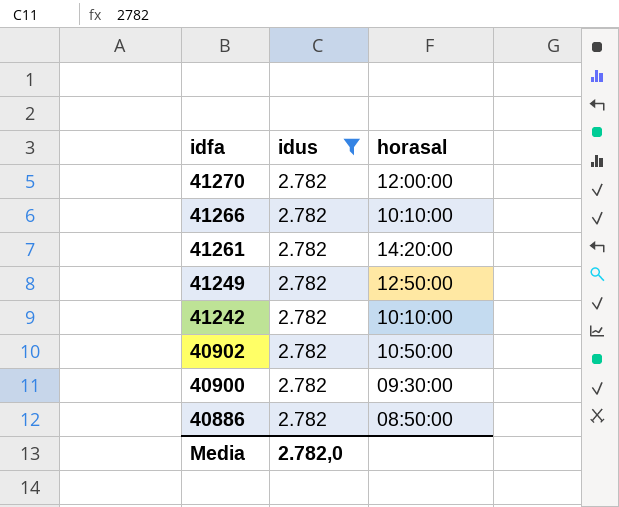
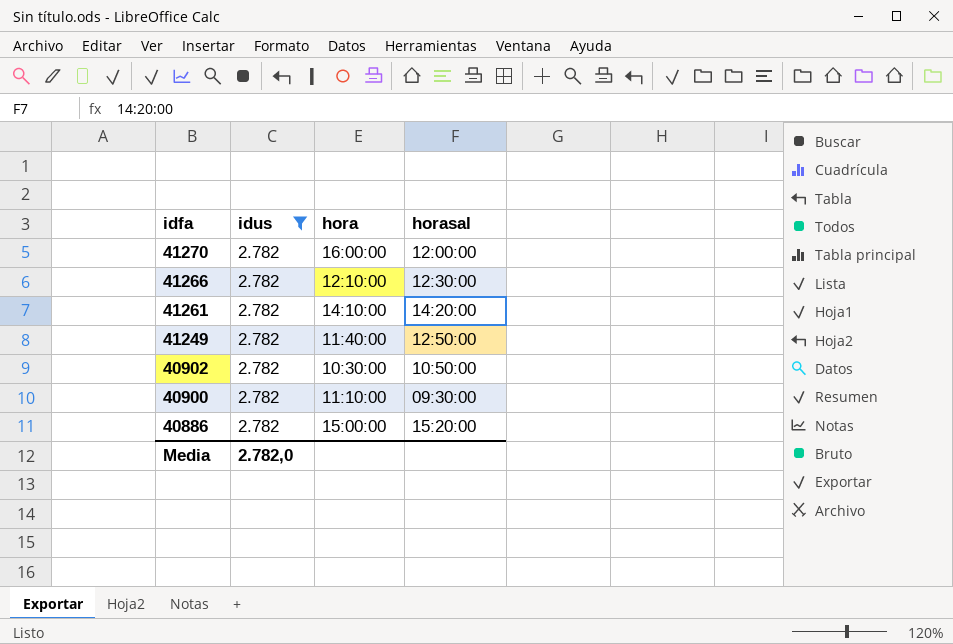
column hora | position: none -> 3
row 41242: 2.782 | 10:10:00 -> none
41266 | horasal: 10:10:00 -> 12:30:00
40886 | horasal: 08:50:00 -> 15:20:00

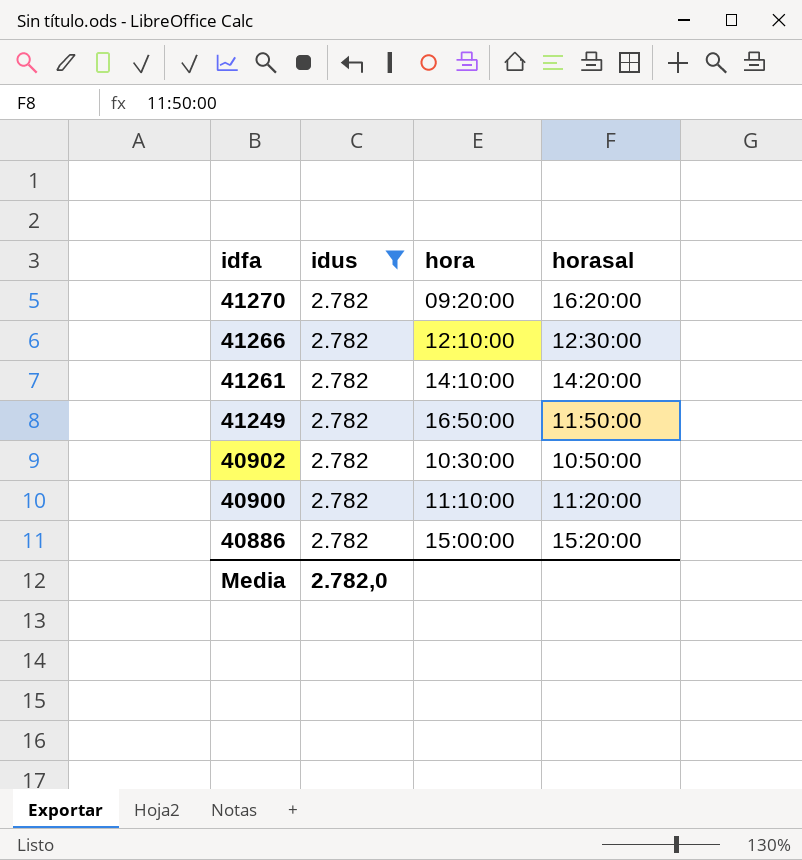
41270 | hora: 16:00:00 -> 09:20:00
41270 | horasal: 12:00:00 -> 16:20:00
41249 | hora: 11:40:00 -> 16:50:00
41249 | horasal: 12:50:00 -> 11:50:00
40900 | horasal: 09:30:00 -> 11:20:00

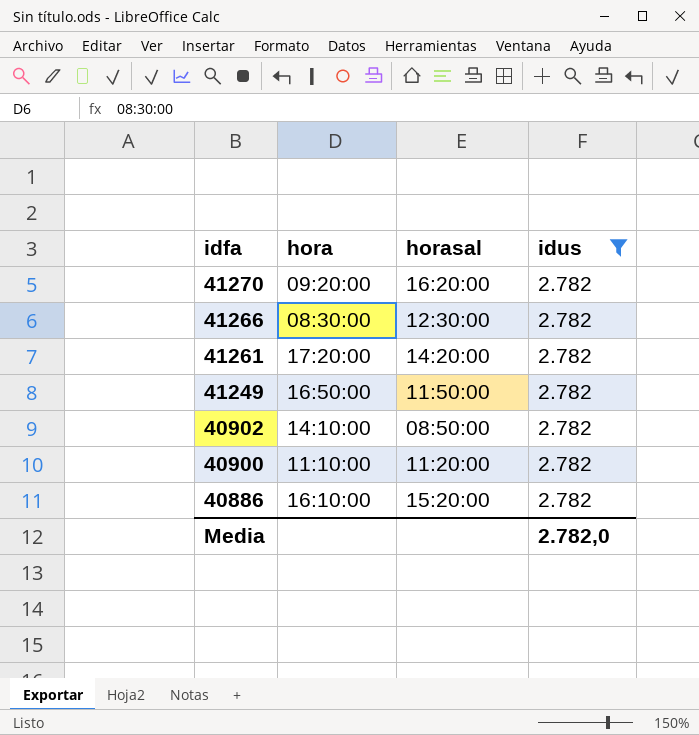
column idus | position: 2 -> 4
41266 | hora: 12:10:00 -> 08:30:00
41261 | hora: 14:10:00 -> 17:20:00
40902 | hora: 10:30:00 -> 14:10:00
40902 | horasal: 10:50:00 -> 08:50:00
40886 | hora: 15:00:00 -> 16:10:00

